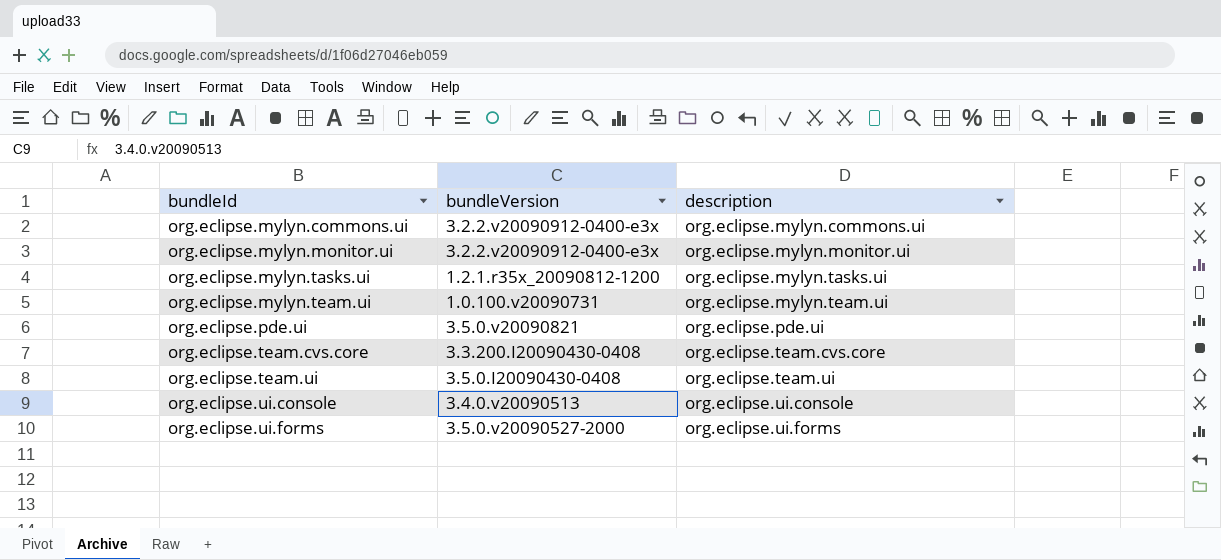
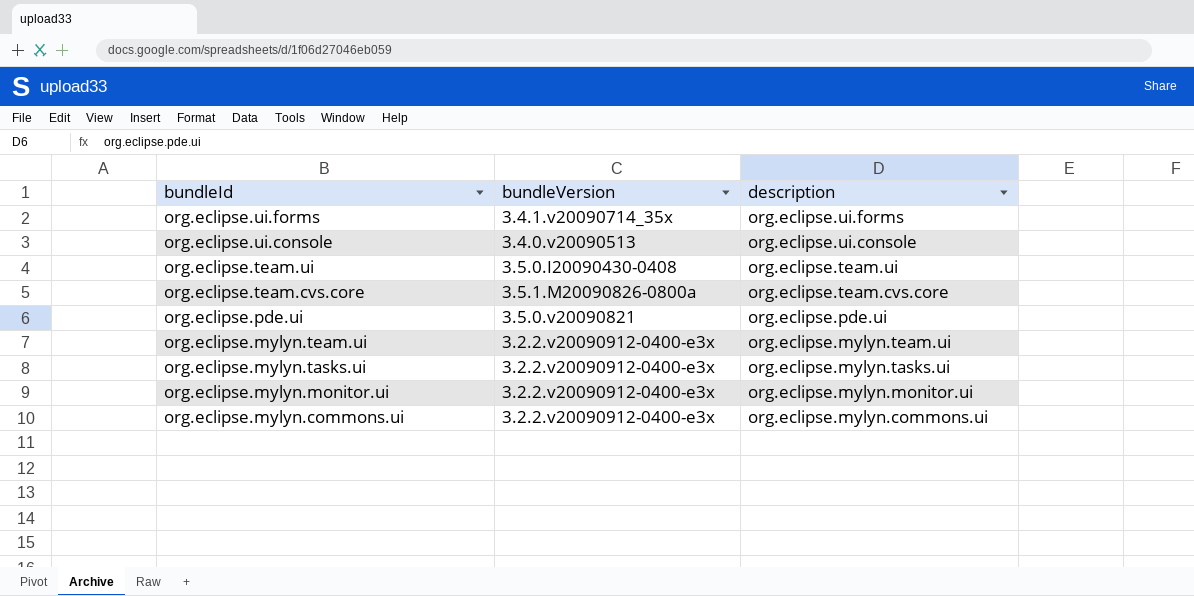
row order: bundleId ascending -> bundleId descending
org.eclipse.ui.forms | bundleVersion: 3.5.0.v20090527-2000 -> 3.4.1.v20090714_35x
org.eclipse.team.cvs.core | bundleVersion: 3.3.200.I20090430-0408 -> 3.5.1.M20090826-0800a
org.eclipse.mylyn.team.ui | bundleVersion: 1.0.100.v20090731 -> 3.2.2.v20090912-0400-e3x
org.eclipse.mylyn.tasks.ui | bundleVersion: 1.2.1.r35x_20090812-1200 -> 3.2.2.v20090912-0400-e3x

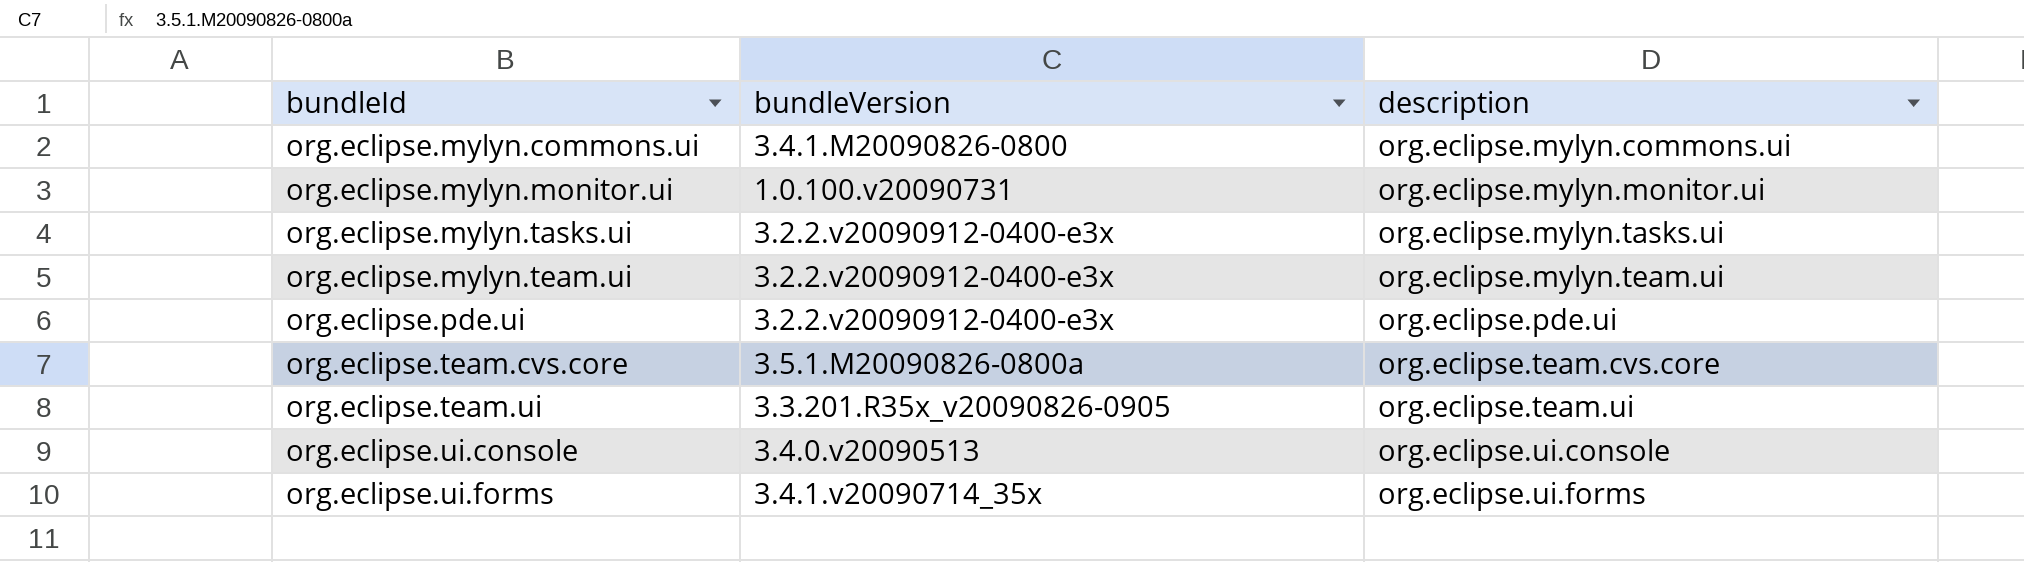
row order: bundleId descending -> bundleId ascending
org.eclipse.mylyn.commons.ui | bundleVersion: 3.2.2.v20090912-0400-e3x -> 3.4.1.M20090826-0800
org.eclipse.mylyn.monitor.ui | bundleVersion: 3.2.2.v20090912-0400-e3x -> 1.0.100.v20090731
org.eclipse.pde.ui | bundleVersion: 3.5.0.v20090821 -> 3.2.2.v20090912-0400-e3x
org.eclipse.team.ui | bundleVersion: 3.5.0.I20090430-0408 -> 3.3.201.R35x_v20090826-0905

